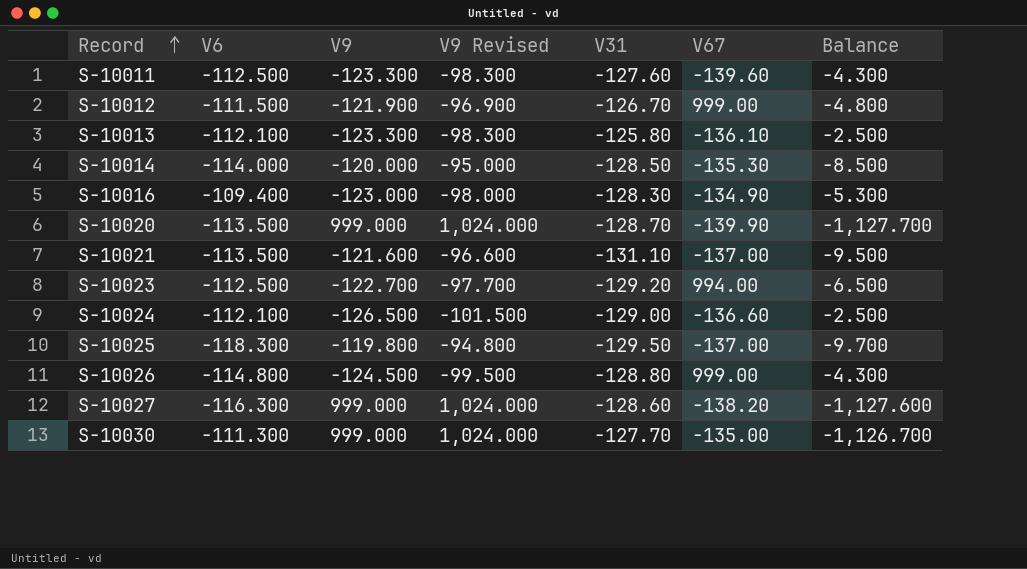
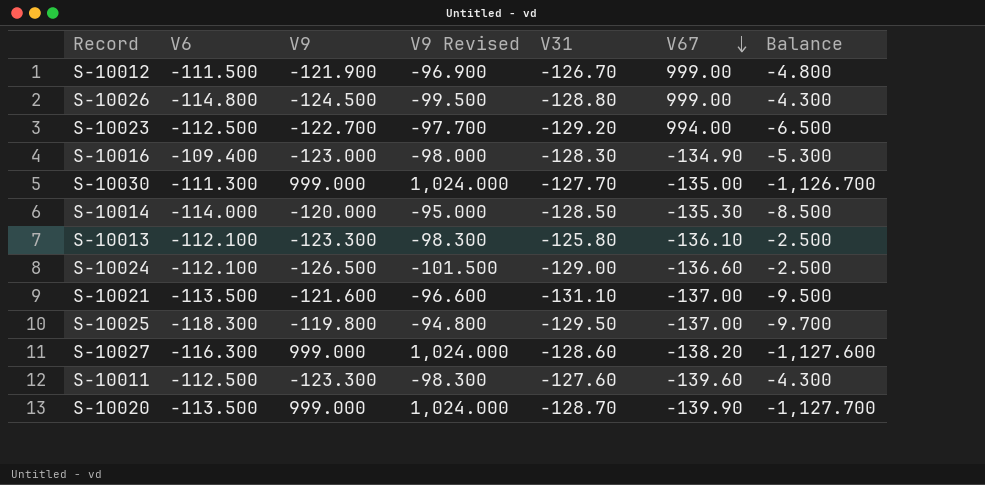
row order: Record ascending -> V67 descending

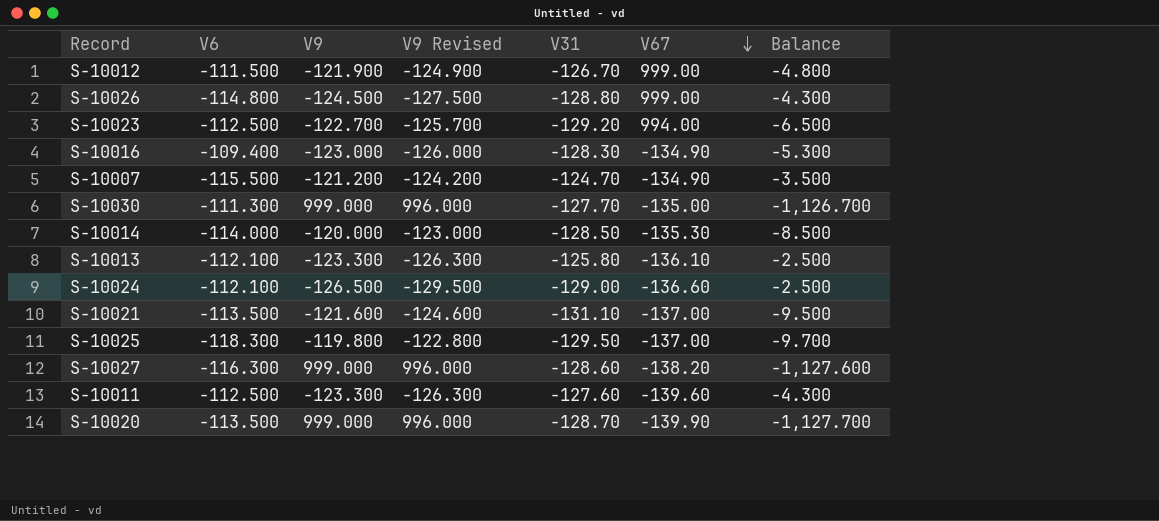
column V9 Revised | formula: [V9] + 25 -> [V9] - 3
row S-10007: none -> -115.500 | -121.200 | -124.200 | -124.70 | -134.90 | -3.500

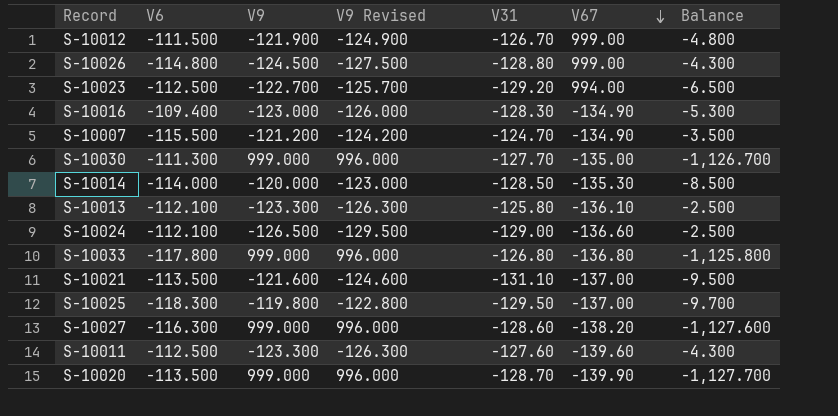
row S-10033: none -> -117.800 | 999.000 | 996.000 | -126.80 | -136.80 | -1,125.800

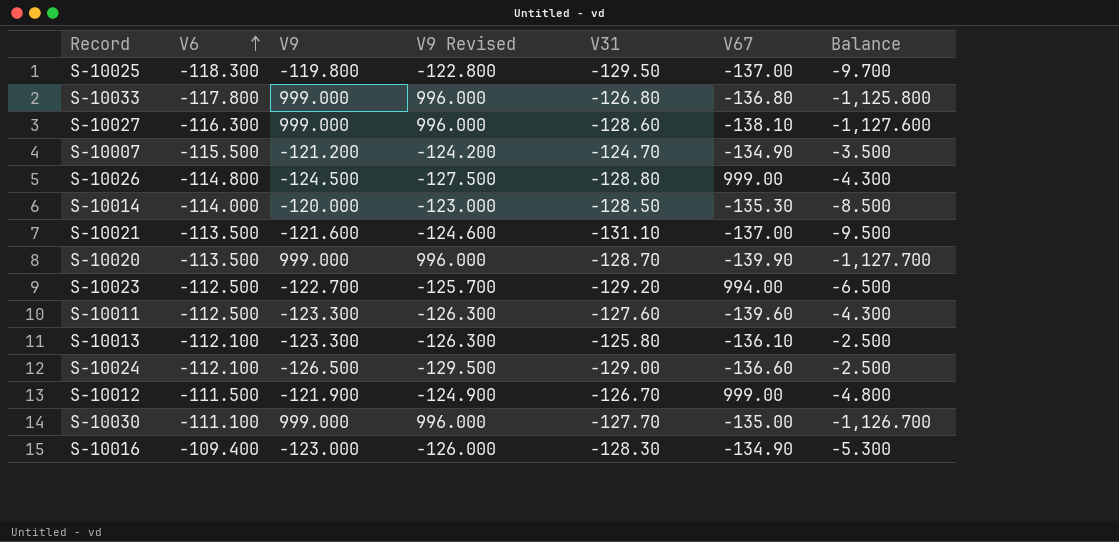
row order: V67 descending -> V6 ascending
S-10027 | V67: -138.20 -> -138.10
S-10030 | V6: -111.300 -> -111.100

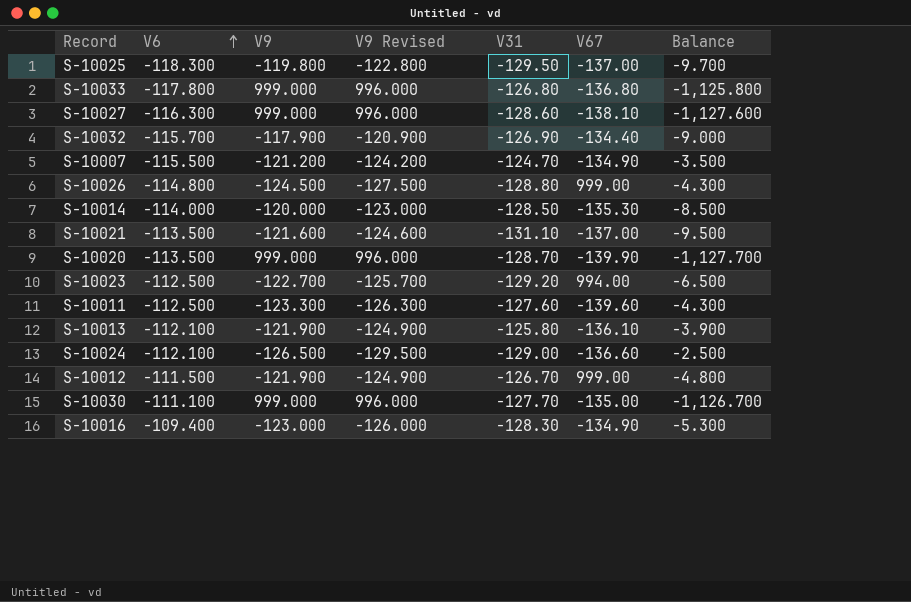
row S-10032: none -> -115.700 | -117.900 | -120.900 | -126.90 | -134.40 | -9.000
S-10013 | V9: -123.300 -> -121.900
S-10013 | V9 Revised: -126.300 -> -124.900
S-10013 | Balance: -2.500 -> -3.900

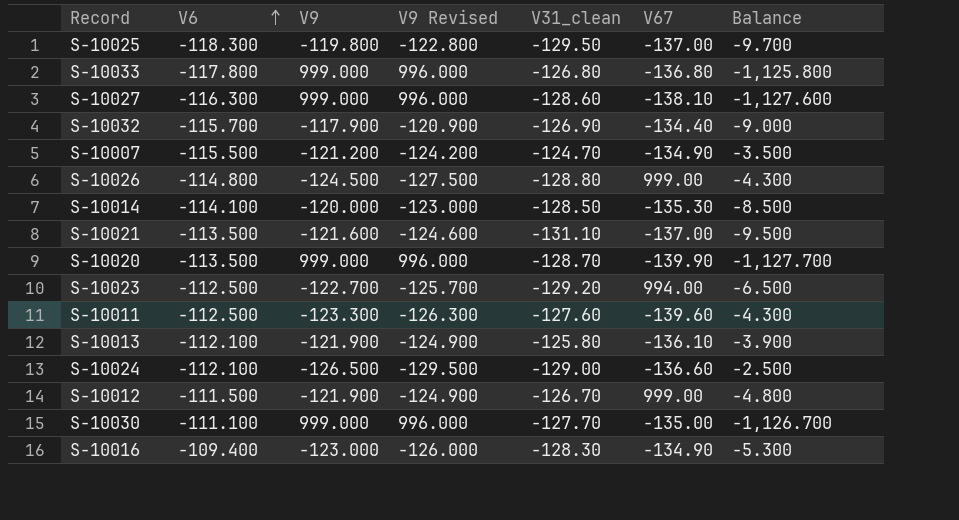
column name: V31 -> V31_clean
S-10014 | V6: -114.000 -> -114.100

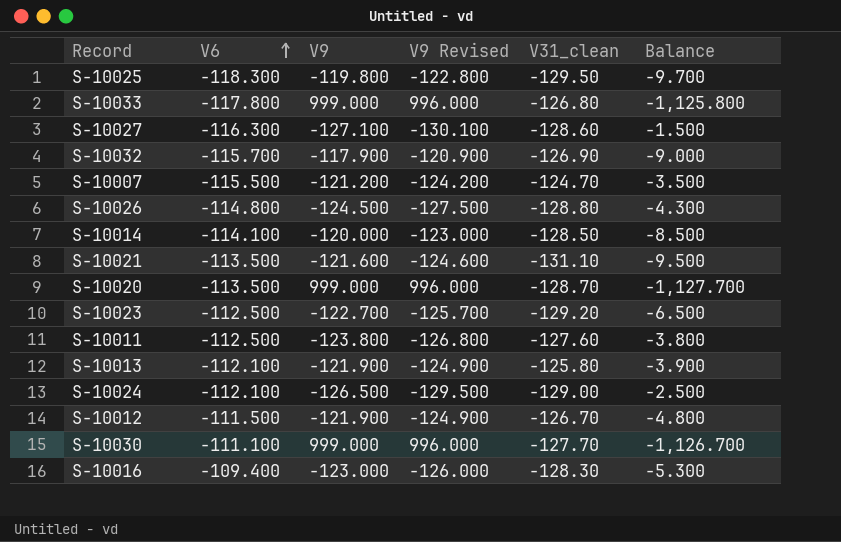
column V67 | position: 6 -> none
S-10027 | V9: 999.000 -> -127.100
S-10027 | V9 Revised: 996.000 -> -130.100
S-10027 | Balance: -1,127.600 -> -1.500
S-10011 | V9: -123.300 -> -123.800
S-10011 | V9 Revised: -126.300 -> -126.800
S-10011 | Balance: -4.300 -> -3.800

